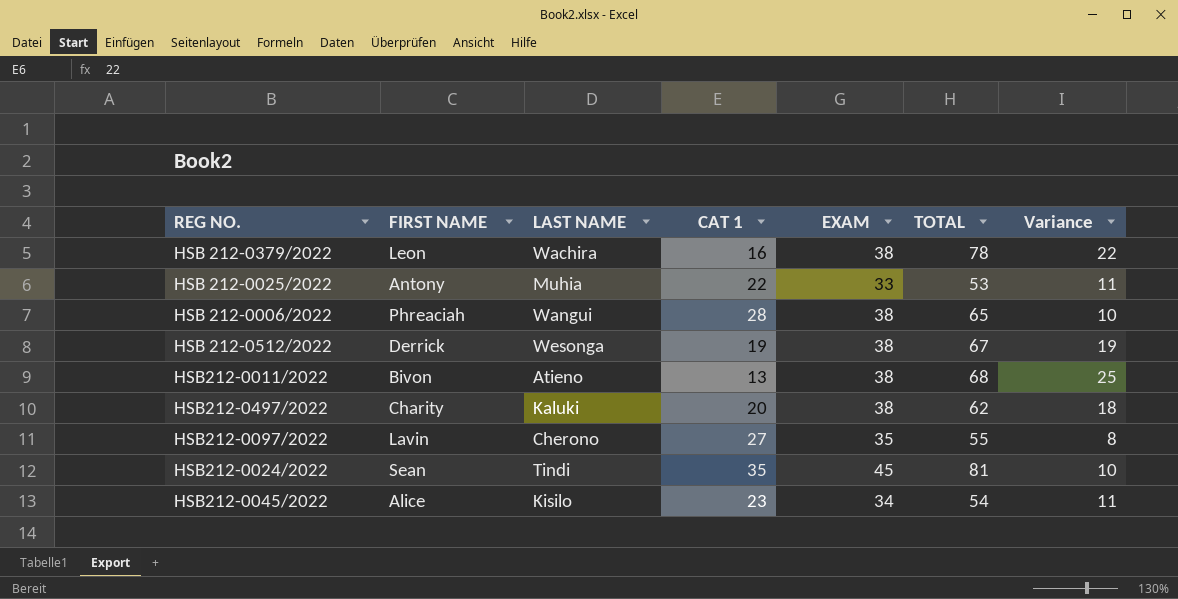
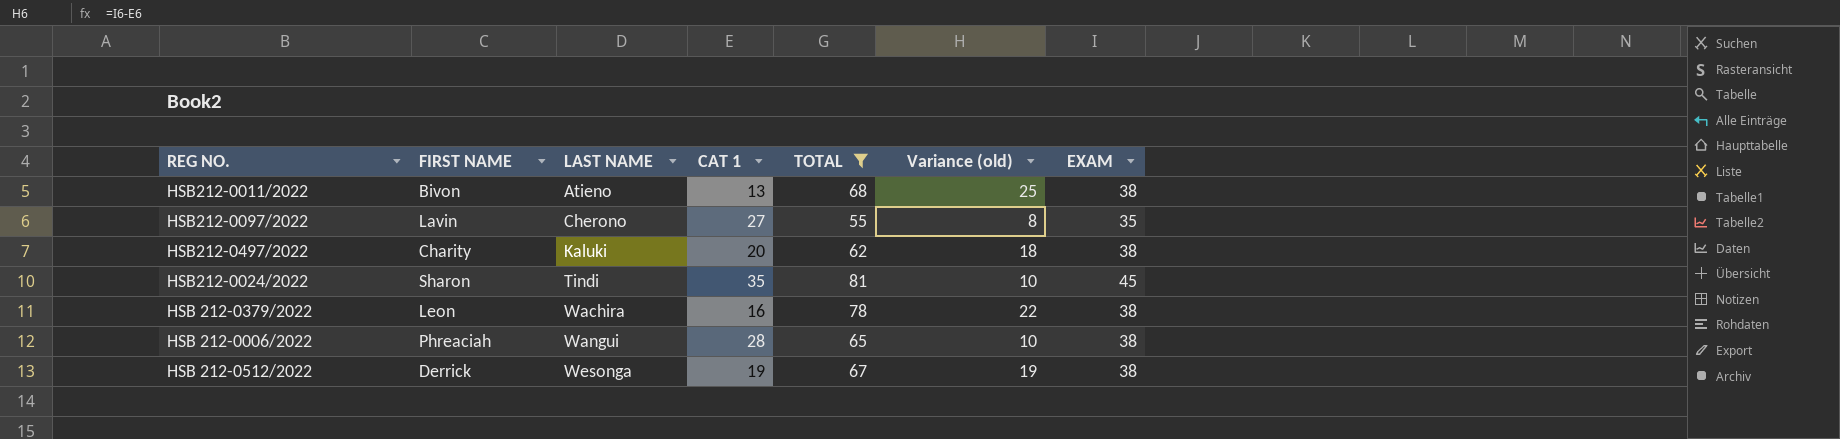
filter: none -> TOTAL >= 55
row order: none -> LAST NAME ascending
column name: Variance -> Variance (old)
column EXAM | position: 5 -> 7
HSB212-0024/2022 | FIRST NAME: Sean -> Sharon

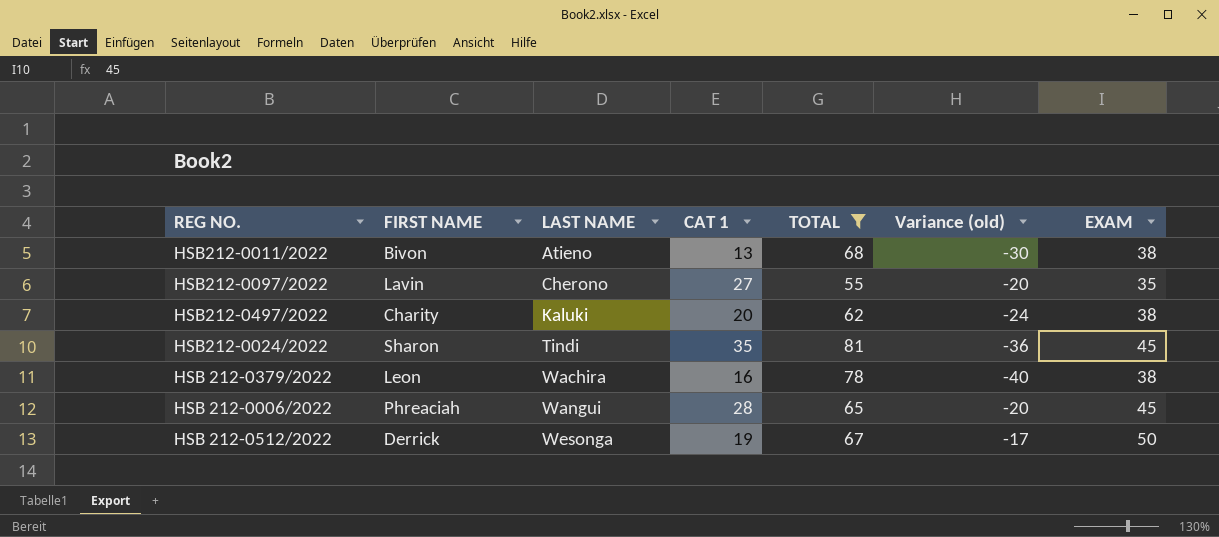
column Variance (old) | formula: [EXAM] - [CAT 1] -> [EXAM] - [TOTAL]
HSB 212-0006/2022 | EXAM: 38 -> 45
HSB 212-0512/2022 | EXAM: 38 -> 50

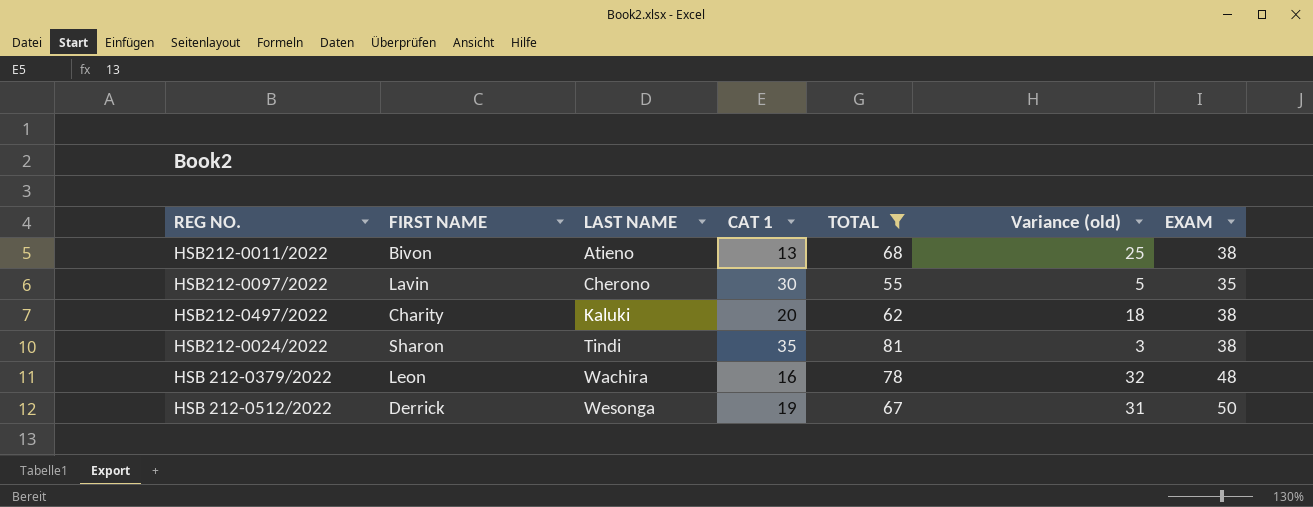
column Variance (old) | formula: [EXAM] - [TOTAL] -> [EXAM] - [CAT 1]
row HSB 212-0006/2022: Phreaciah | Wangui | 28 | 65 | -20 | 45 -> none
HSB212-0097/2022 | CAT 1: 27 -> 30
HSB212-0024/2022 | EXAM: 45 -> 38
HSB 212-0379/2022 | EXAM: 38 -> 48

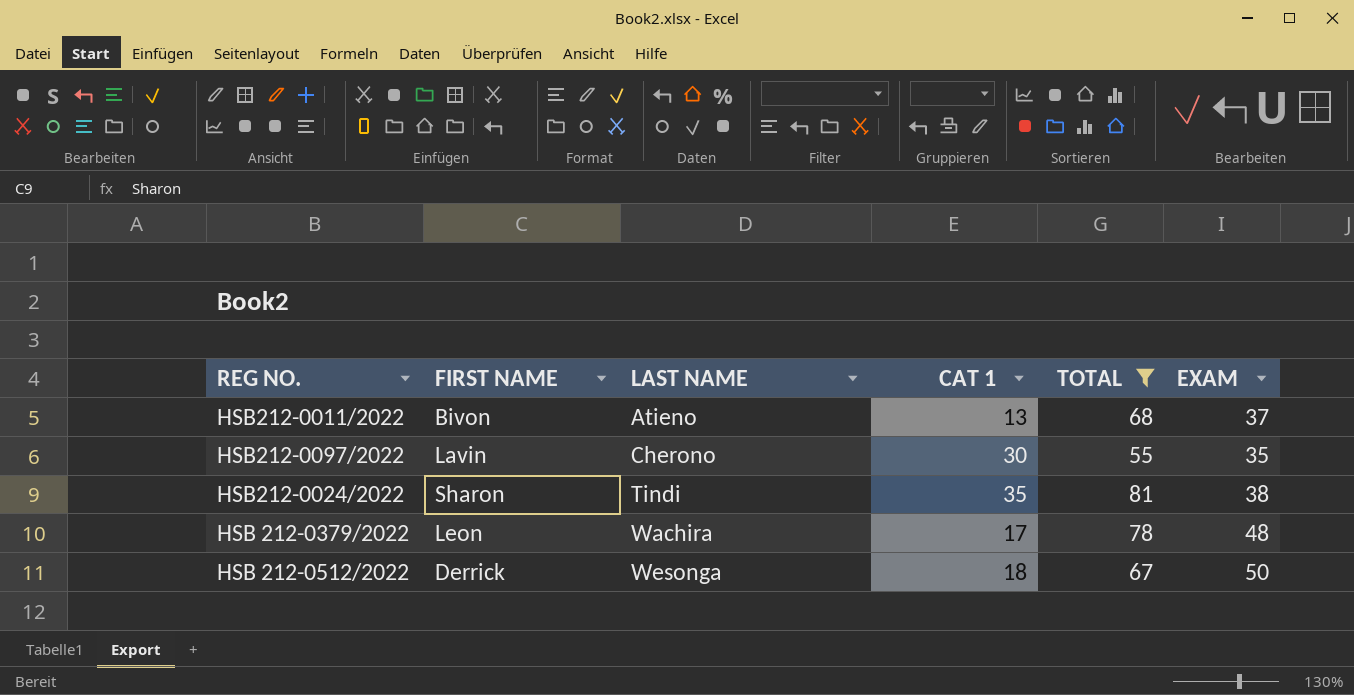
column Variance (old) | formula: [EXAM] - [CAT 1] -> none
row HSB212-0497/2022: Charity | Kaluki | 20 | 62 | 18 | 38 -> none
HSB212-0011/2022 | EXAM: 38 -> 37
HSB 212-0379/2022 | CAT 1: 16 -> 17
HSB 212-0512/2022 | CAT 1: 19 -> 18

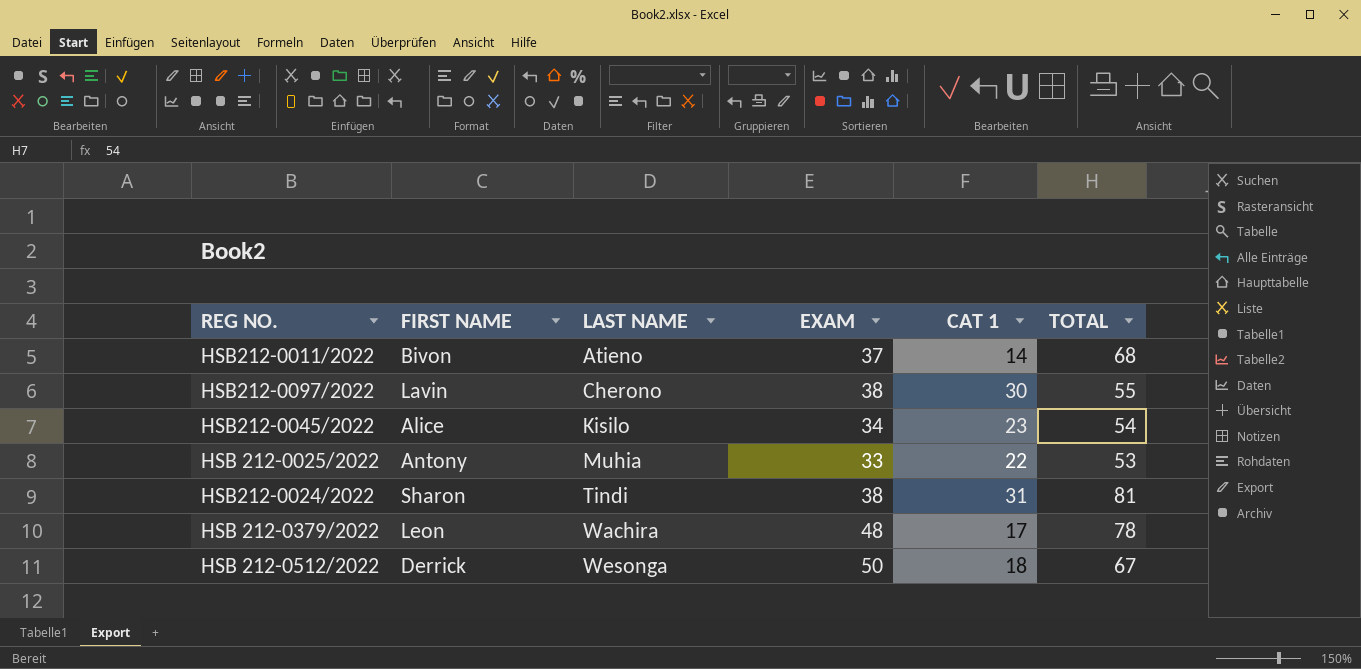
filter: TOTAL >= 55 -> none
column EXAM | position: 6 -> 4
HSB212-0011/2022 | CAT 1: 13 -> 14
HSB212-0097/2022 | EXAM: 35 -> 38
HSB212-0024/2022 | CAT 1: 35 -> 31

